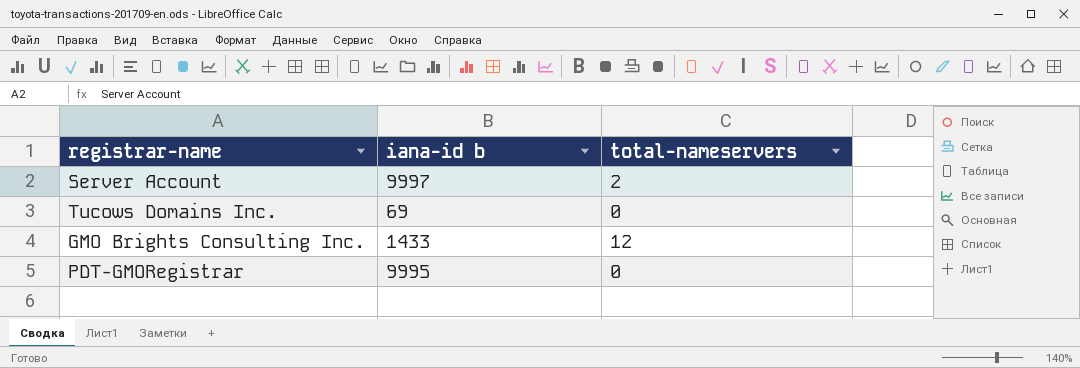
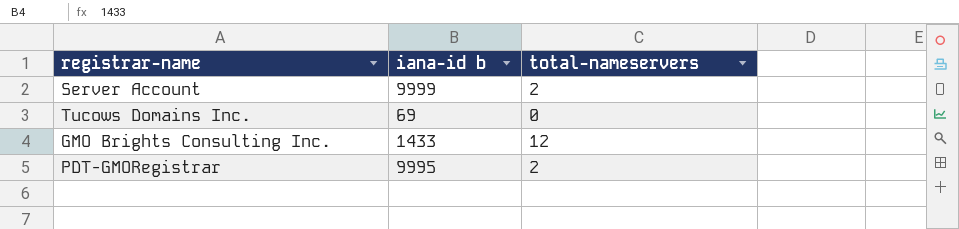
Server Account | iana-id b: 9997 -> 9999
PDT-GMORegistrar | total-nameservers: 0 -> 2

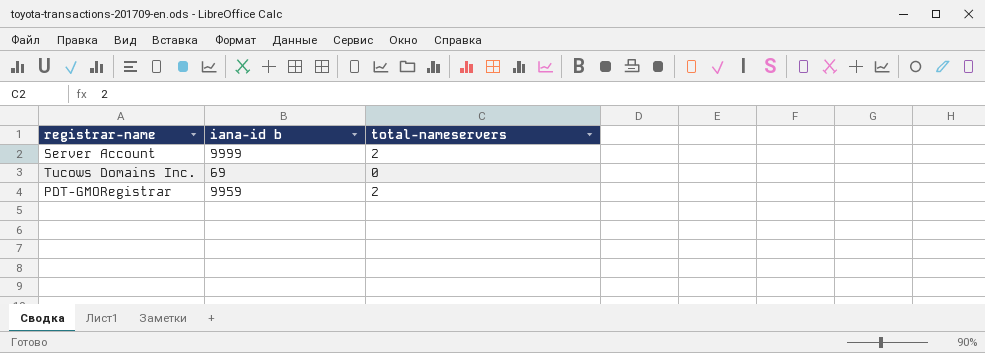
row GMO Brights Consulting Inc.: 1433 | 12 -> none
PDT-GMORegistrar | iana-id b: 9995 -> 9959

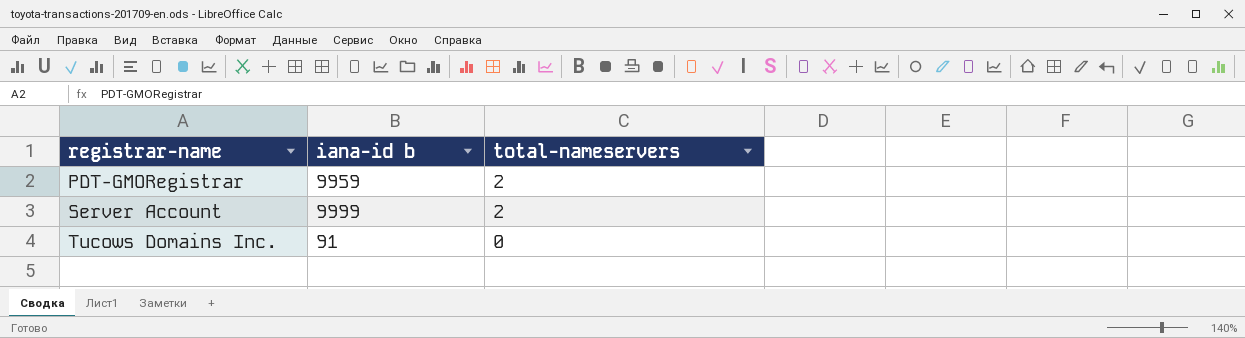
row order: none -> registrar-name ascending
Tucows Domains Inc. | iana-id b: 69 -> 91

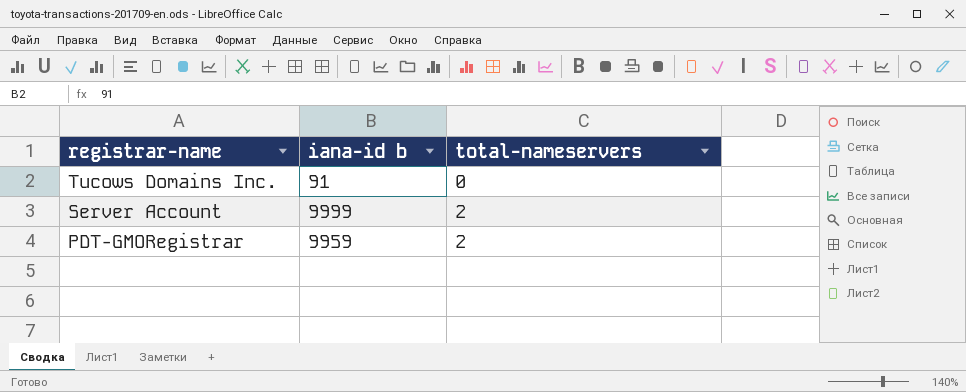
row order: registrar-name ascending -> registrar-name descending

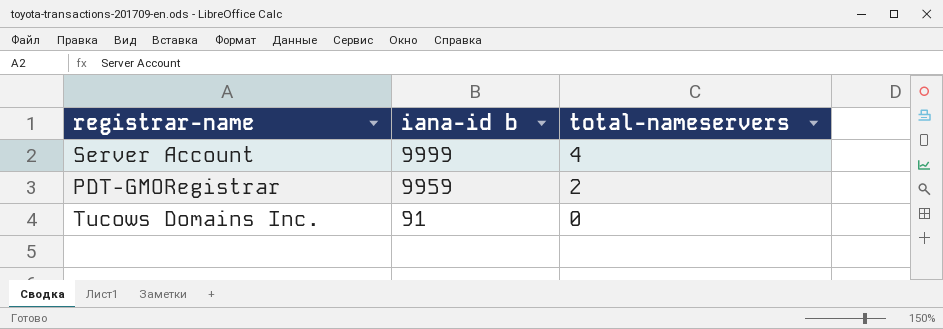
row order: registrar-name descending -> iana-id b descending
Server Account | total-nameservers: 2 -> 4

